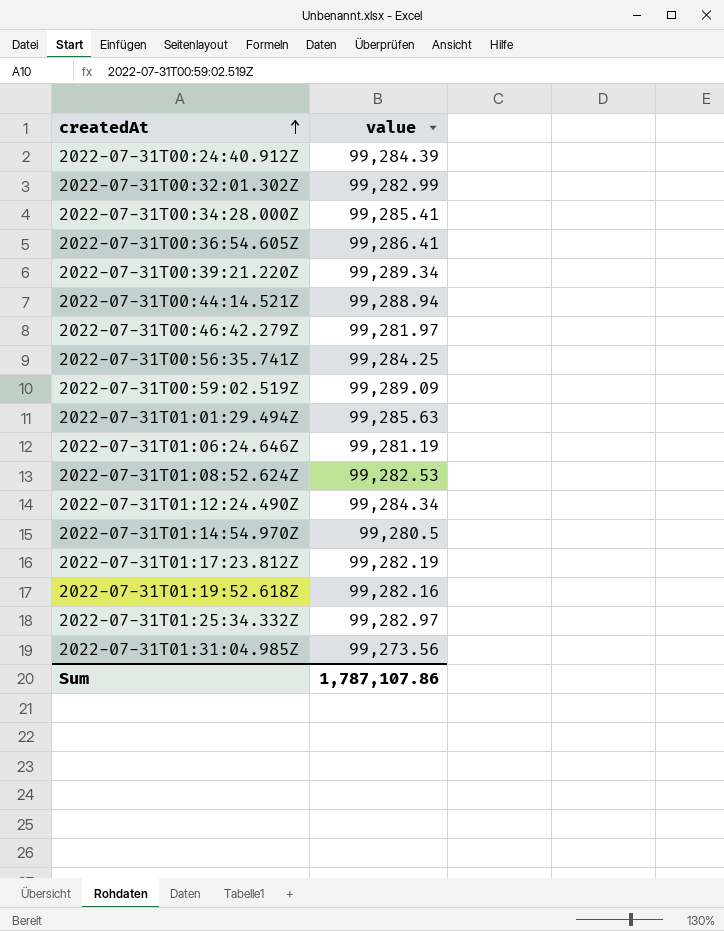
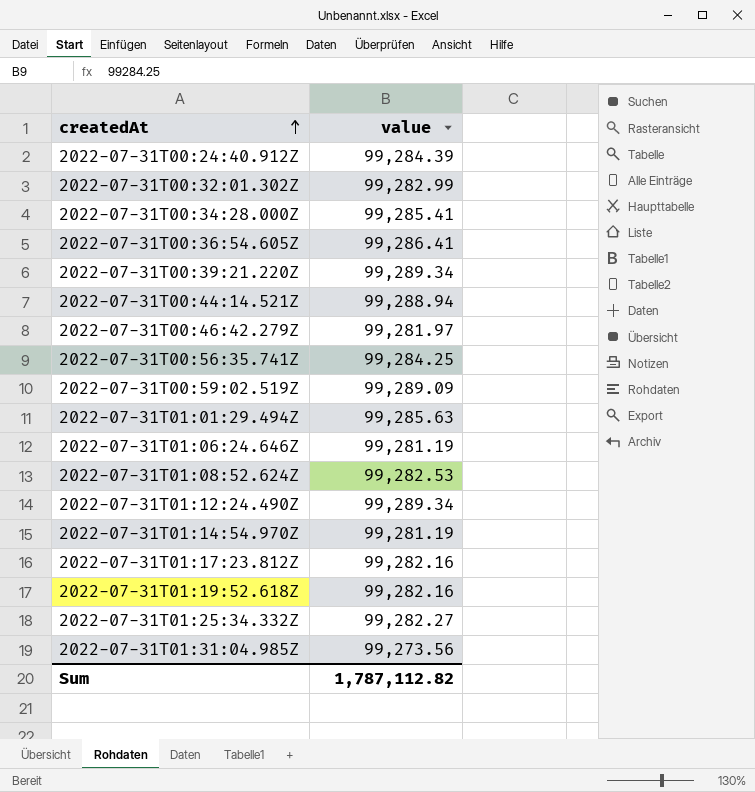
2022-07-31T01:12:24.490Z | value: 99,284.34 -> 99,289.34
2022-07-31T01:14:54.970Z | value: 99,280.5 -> 99,281.19
2022-07-31T01:17:23.812Z | value: 99,282.19 -> 99,282.16
2022-07-31T01:25:34.332Z | value: 99,282.97 -> 99,282.27
Sum | value: 1,787,107.86 -> 1,787,112.82

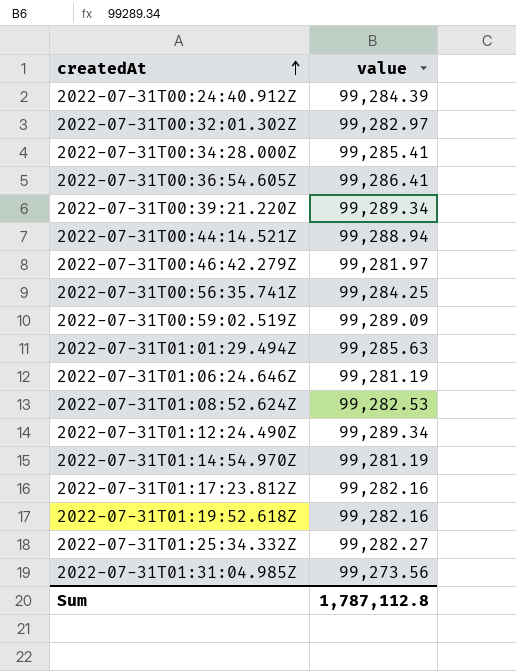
2022-07-31T00:32:01.302Z | value: 99,282.99 -> 99,282.97
Sum | value: 1,787,112.82 -> 1,787,112.8

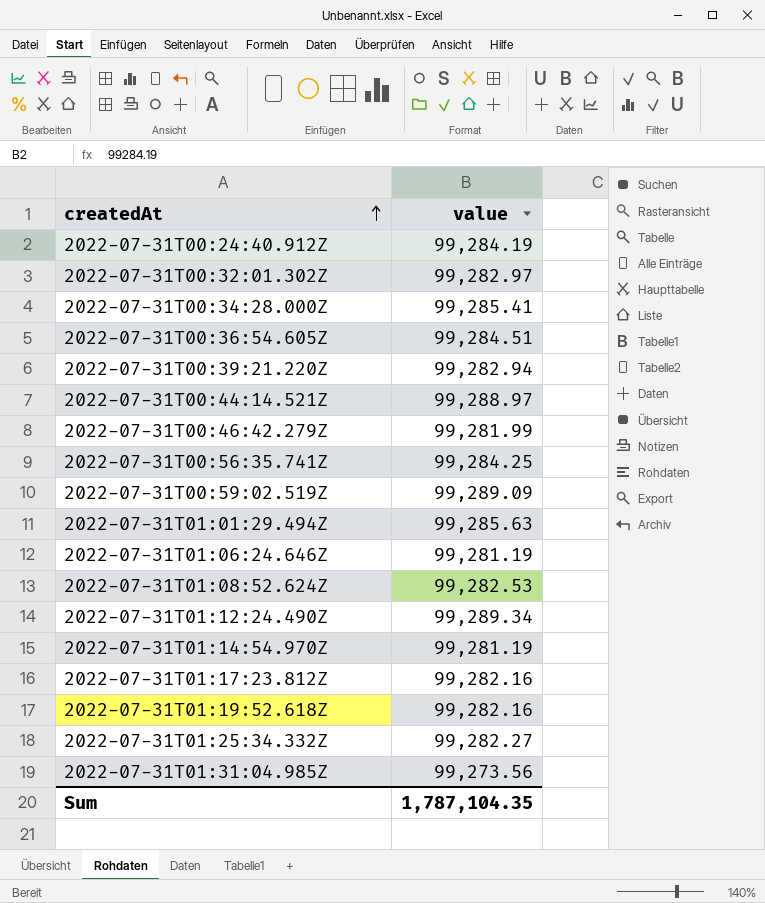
2022-07-31T00:24:40.912Z | value: 99,284.39 -> 99,284.19
2022-07-31T00:36:54.605Z | value: 99,286.41 -> 99,284.51
2022-07-31T00:39:21.220Z | value: 99,289.34 -> 99,282.94
2022-07-31T00:44:14.521Z | value: 99,288.94 -> 99,288.97
2022-07-31T00:46:42.279Z | value: 99,281.97 -> 99,281.99
Sum | value: 1,787,112.8 -> 1,787,104.35

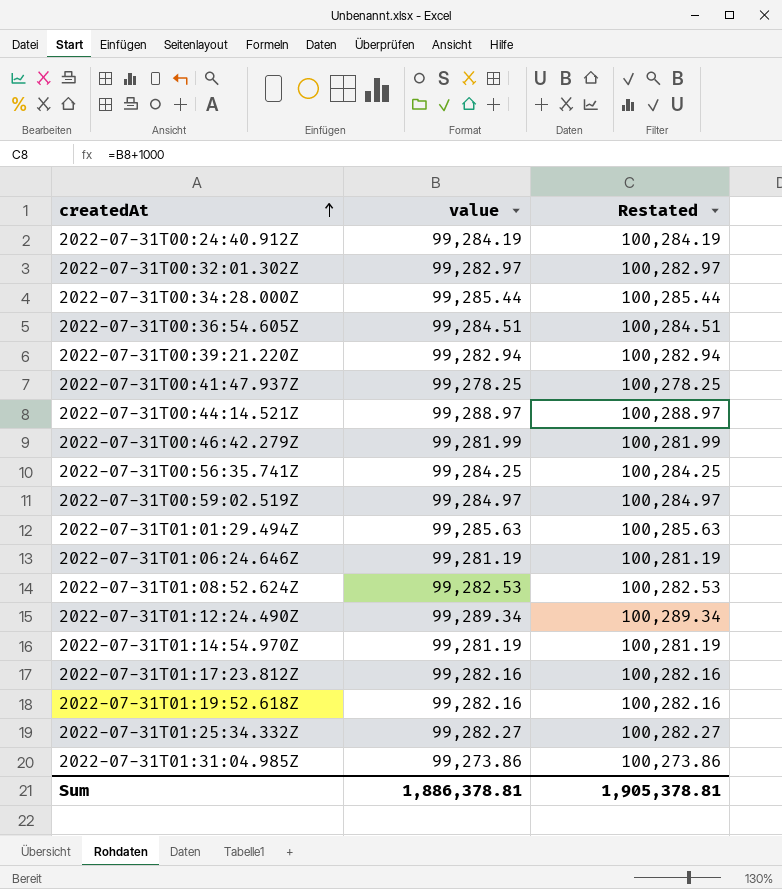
column Restated | formula: none -> [value] + 1000
2022-07-31T00:34:28.000Z | value: 99,285.41 -> 99,285.44
row 2022-07-31T00:41:47.937Z: none -> 99,278.25 | 100,278.25
2022-07-31T00:59:02.519Z | value: 99,289.09 -> 99,284.97
2022-07-31T01:31:04.985Z | value: 99,273.56 -> 99,273.86
Sum | value: 1,787,104.35 -> 1,886,378.81

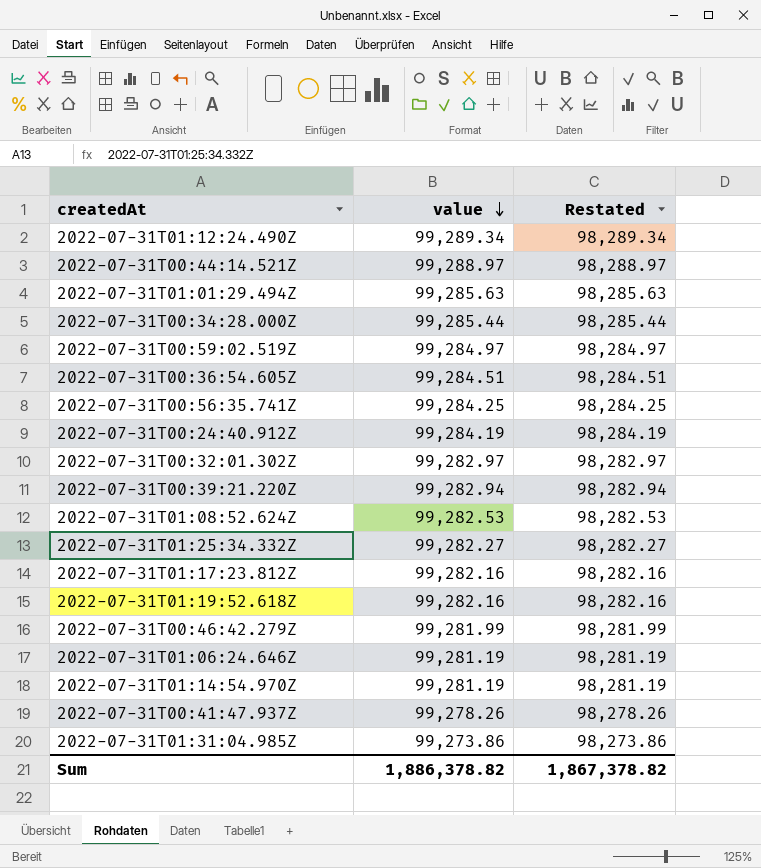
row order: createdAt ascending -> value descending
column Restated | formula: [value] + 1000 -> [value] - 1000
2022-07-31T00:41:47.937Z | value: 99,278.25 -> 99,278.26
Sum | value: 1,886,378.81 -> 1,886,378.82
Sum | Restated: 1,905,378.81 -> 1,867,378.82

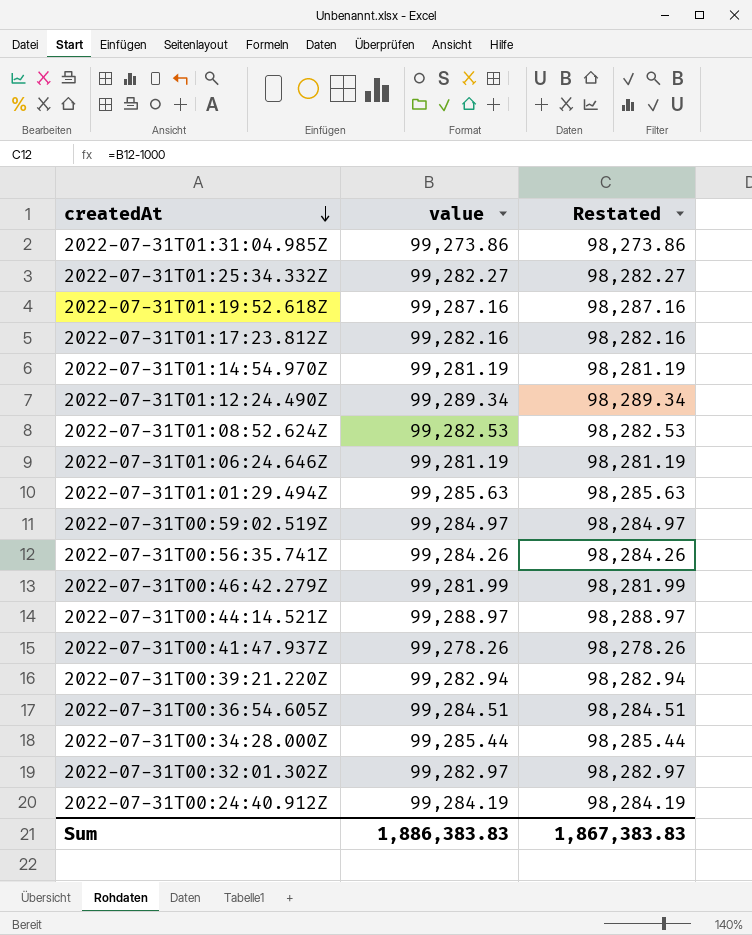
row order: value descending -> createdAt descending
2022-07-31T01:19:52.618Z | value: 99,282.16 -> 99,287.16
2022-07-31T01:19:52.618Z | Restated: 98,282.16 -> 98,287.16
2022-07-31T00:56:35.741Z | value: 99,284.25 -> 99,284.26
2022-07-31T00:56:35.741Z | Restated: 98,284.25 -> 98,284.26
Sum | value: 1,886,378.82 -> 1,886,383.83
Sum | Restated: 1,867,378.82 -> 1,867,383.83

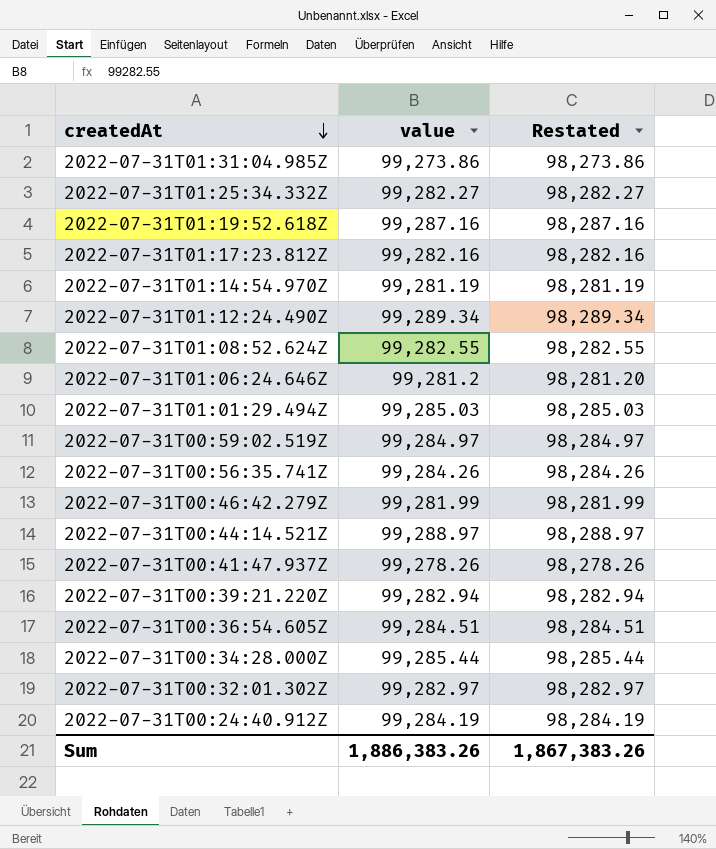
2022-07-31T01:08:52.624Z | value: 99,282.53 -> 99,282.55
2022-07-31T01:08:52.624Z | Restated: 98,282.53 -> 98,282.55
2022-07-31T01:06:24.646Z | value: 99,281.19 -> 99,281.2
2022-07-31T01:06:24.646Z | Restated: 98,281.19 -> 98,281.20
2022-07-31T01:01:29.494Z | value: 99,285.63 -> 99,285.03
2022-07-31T01:01:29.494Z | Restated: 98,285.63 -> 98,285.03
Sum | value: 1,886,383.83 -> 1,886,383.26
Sum | Restated: 1,867,383.83 -> 1,867,383.26

